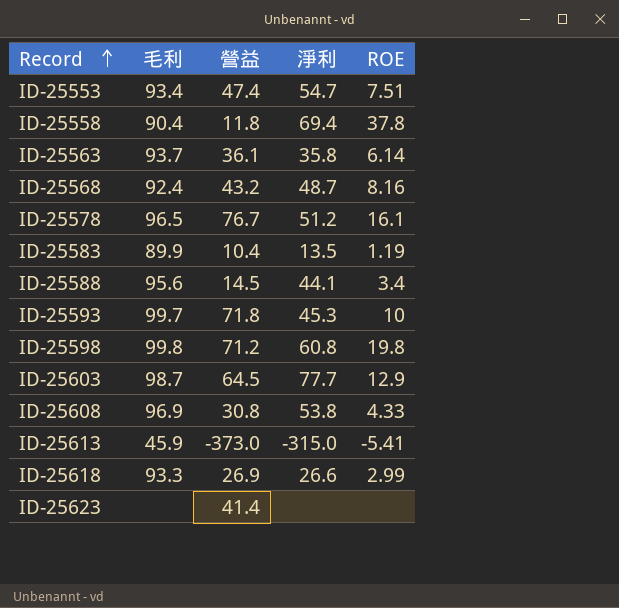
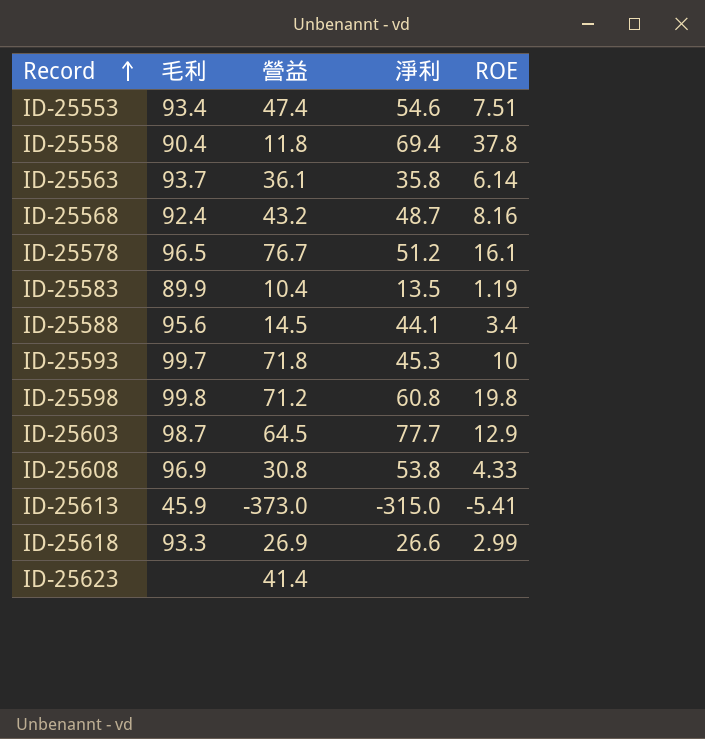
ID-25553 | 淨利: 54.7 -> 54.6

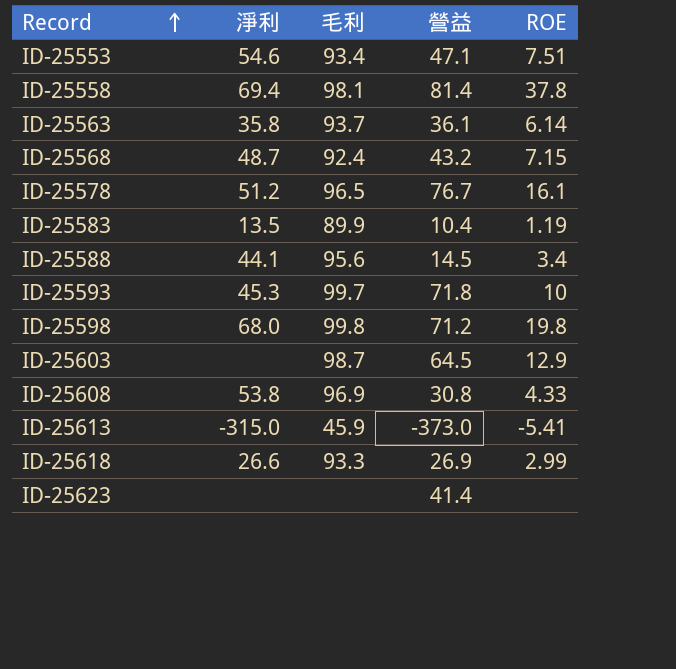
column 淨利 | position: 4 -> 2
ID-25553 | 營益: 47.4 -> 47.1
ID-25558 | 毛利: 90.4 -> 98.1
ID-25558 | 營益: 11.8 -> 81.4
ID-25568 | ROE: 8.16 -> 7.15
ID-25598 | 淨利: 60.8 -> 68.0
ID-25603 | 淨利: 77.7 -> none

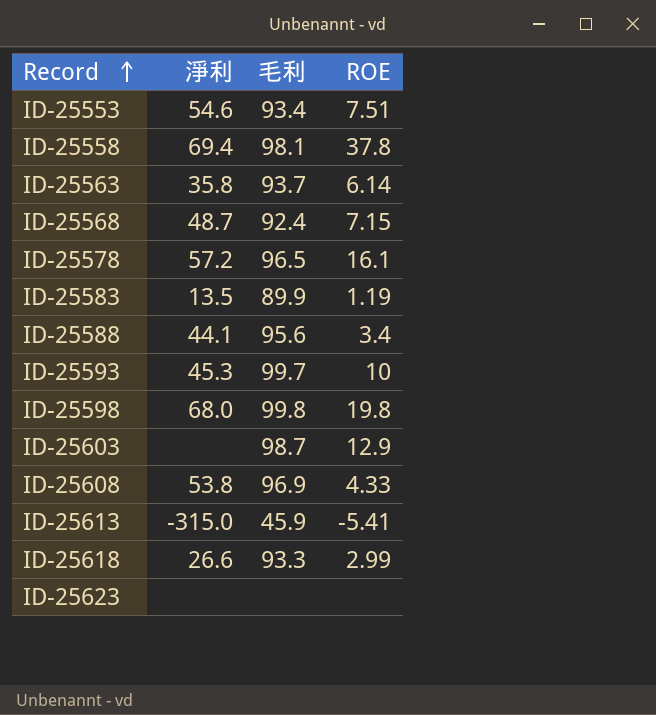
column 營益 | position: 4 -> none
ID-25578 | 淨利: 51.2 -> 57.2

